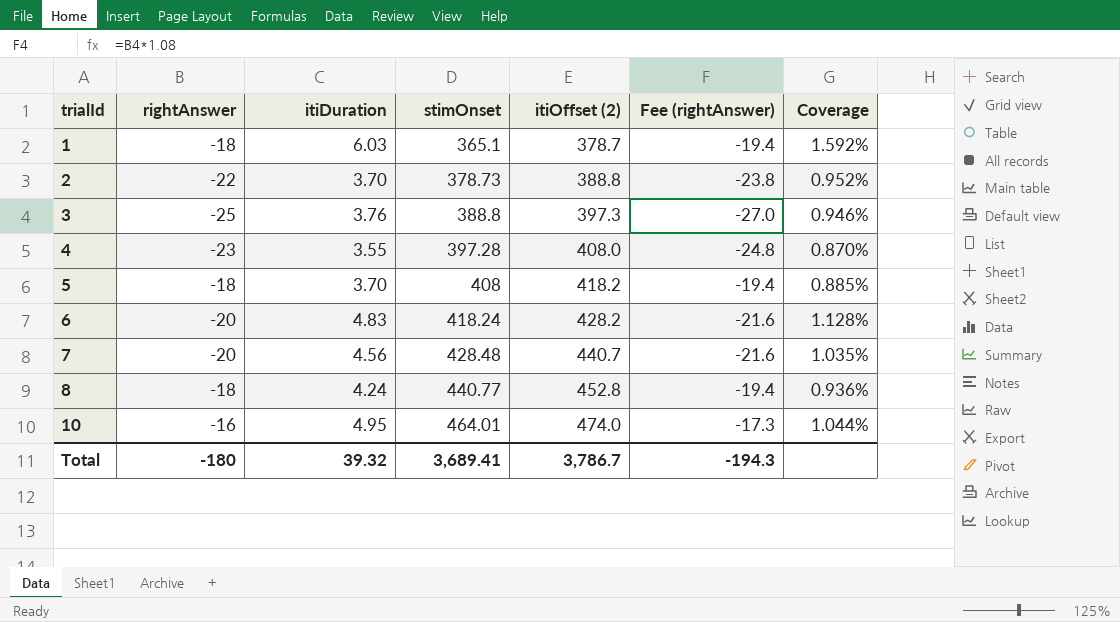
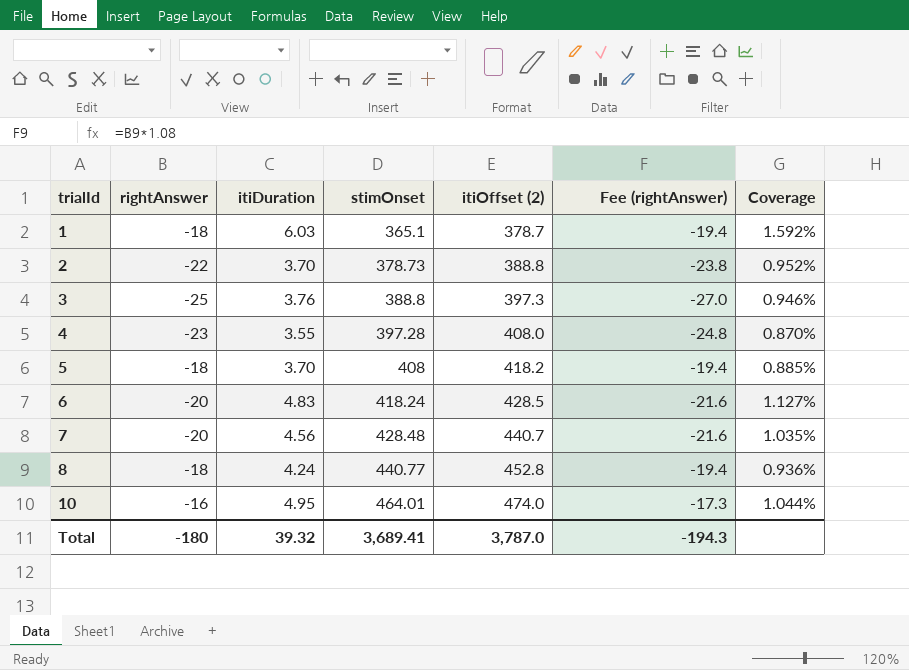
6 | itiOffset (2): 428.2 -> 428.5
6 | Coverage: 1.128% -> 1.127%
Total | itiOffset (2): 3,786.7 -> 3,787.0

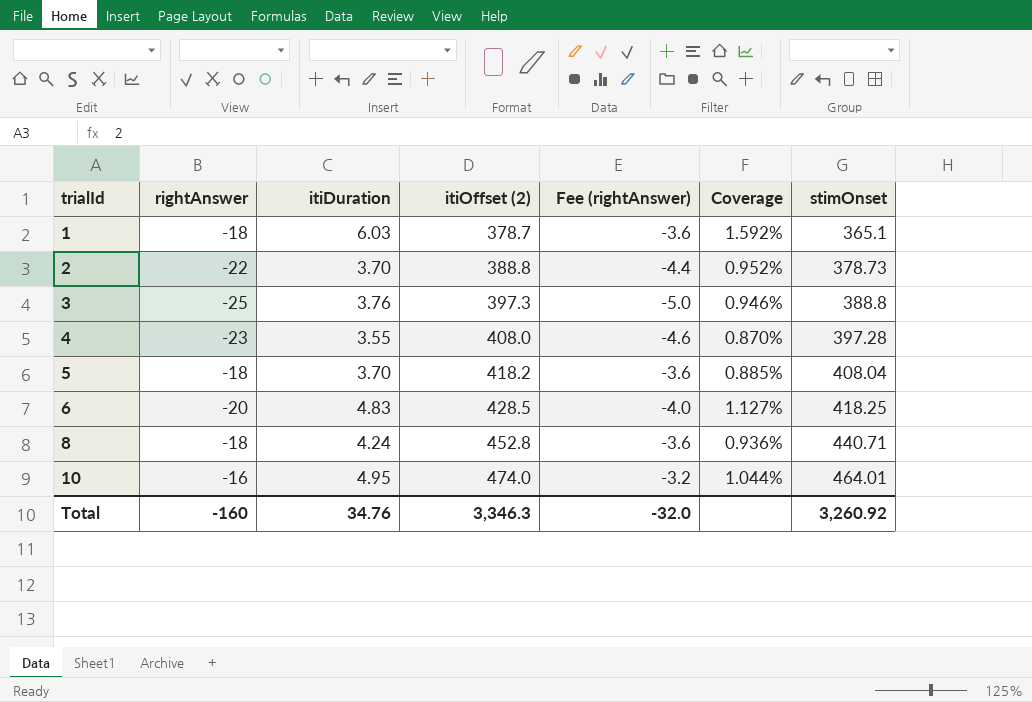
column Fee (rightAnswer) | formula: [rightAnswer] * 1.08 -> [rightAnswer] * 0.2
column stimOnset | position: 4 -> 7
row 7: -20 | 4.56 | 428.48 | 440.7 | -21.6 | 1.035% -> none
5 | stimOnset: 408 -> 408.04
6 | stimOnset: 418.24 -> 418.25
8 | stimOnset: 440.77 -> 440.71
Total | rightAnswer: -180 -> -160
Total | itiDuration: 39.32 -> 34.76
Total | itiOffset (2): 3,787.0 -> 3,346.3
Total | Fee (rightAnswer): -194.3 -> -32.0
Total | stimOnset: 3,689.41 -> 3,260.92

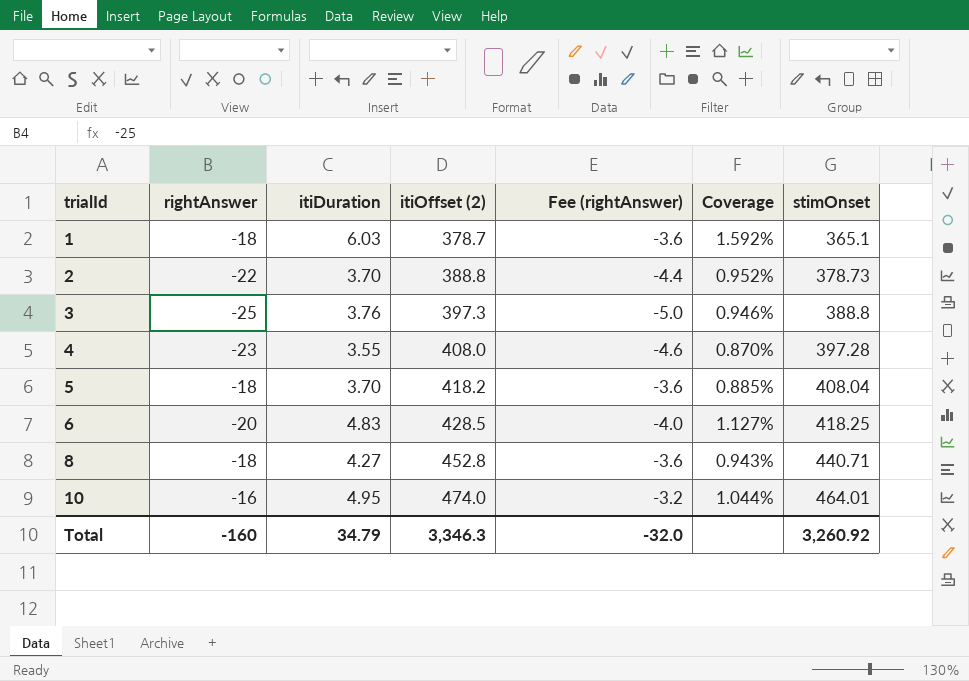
8 | itiDuration: 4.24 -> 4.27
8 | Coverage: 0.936% -> 0.943%
Total | itiDuration: 34.76 -> 34.79

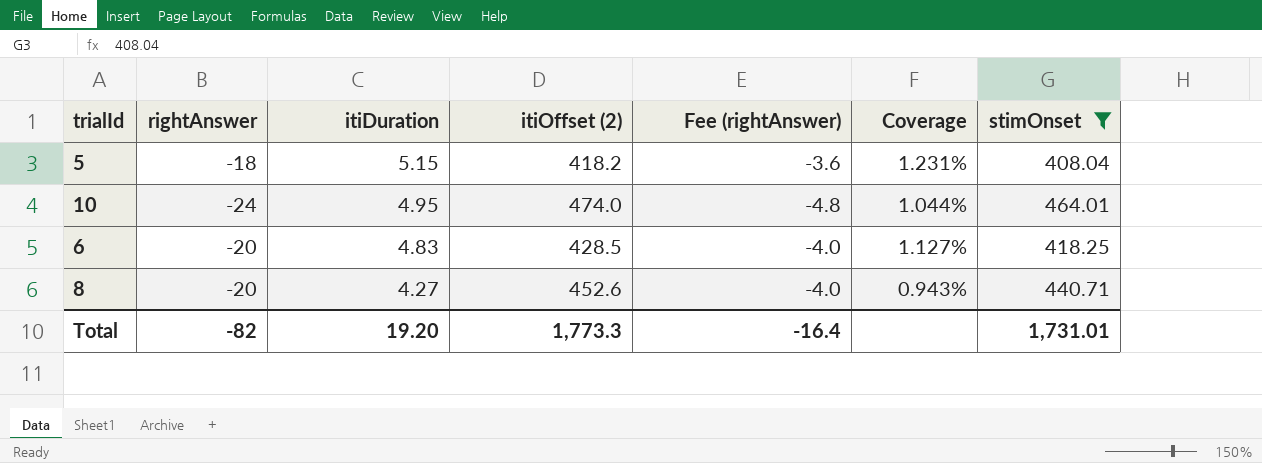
filter: none -> stimOnset >= 408.04
row order: trialId ascending -> itiDuration descending
5 | itiDuration: 3.70 -> 5.15
5 | Coverage: 0.885% -> 1.231%
10 | rightAnswer: -16 -> -24
10 | Fee (rightAnswer): -3.2 -> -4.8
8 | rightAnswer: -18 -> -20
8 | itiOffset (2): 452.8 -> 452.6
8 | Fee (rightAnswer): -3.6 -> -4.0
Total | rightAnswer: -160 -> -82
Total | itiDuration: 34.79 -> 19.20
Total | itiOffset (2): 3,346.3 -> 1,773.3
Total | Fee (rightAnswer): -32.0 -> -16.4
Total | stimOnset: 3,260.92 -> 1,731.01

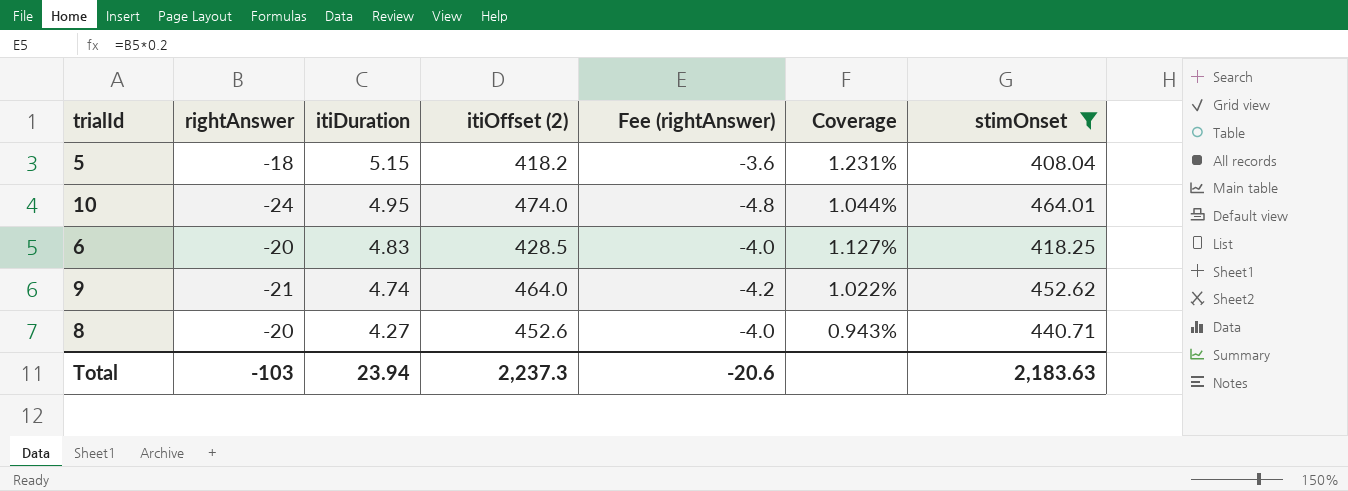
row 9: none -> -21 | 4.74 | 464.0 | -4.2 | 1.022% | 452.62
Total | rightAnswer: -82 -> -103
Total | itiDuration: 19.20 -> 23.94
Total | itiOffset (2): 1,773.3 -> 2,237.3
Total | Fee (rightAnswer): -16.4 -> -20.6
Total | stimOnset: 1,731.01 -> 2,183.63

